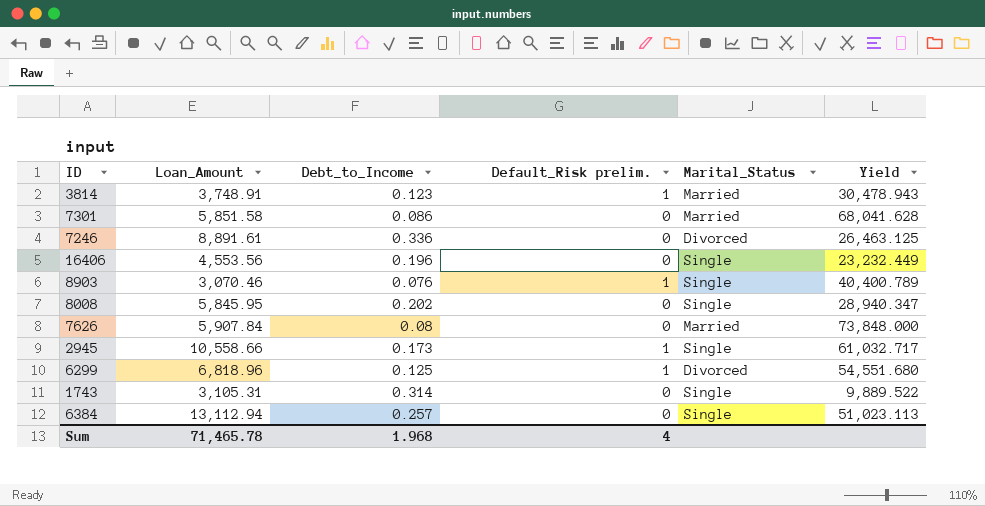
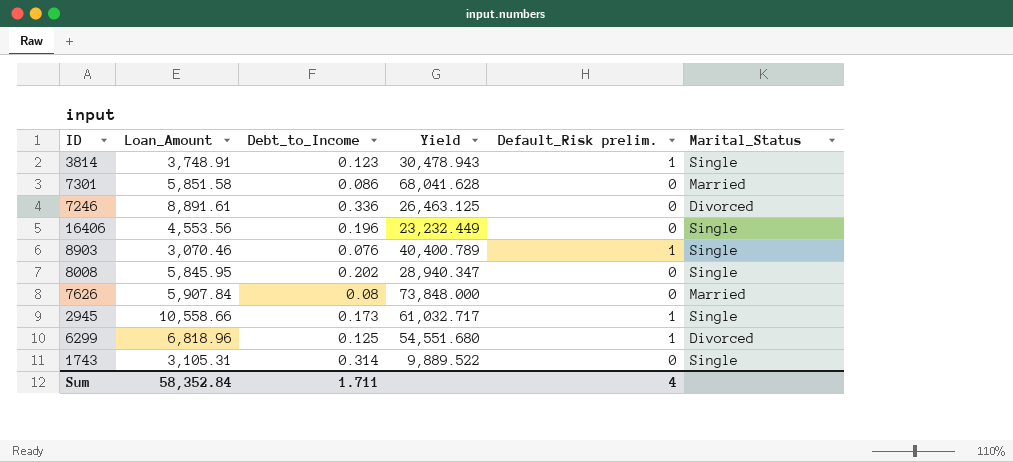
column Yield | position: 6 -> 4
row 6384: 13,112.94 | 0.257 | 0 | Single | 51,023.113 -> none
3814 | Marital_Status: Married -> Single
Sum | Loan_Amount: 71,465.78 -> 58,352.84
Sum | Debt_to_Income: 1.968 -> 1.711

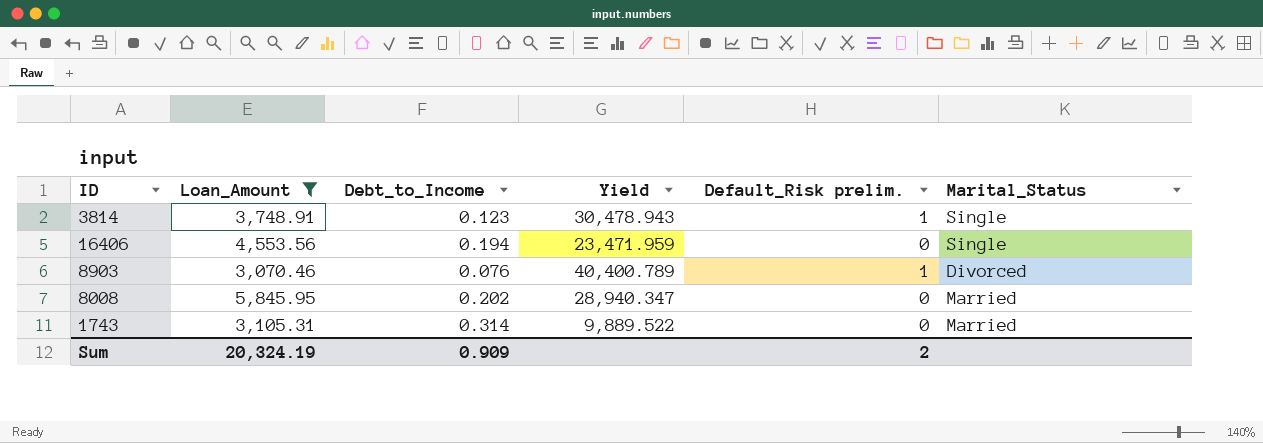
filter: none -> Loan_Amount <= 5,845.95
16406 | Debt_to_Income: 0.196 -> 0.194
16406 | Yield: 23,232.449 -> 23,471.959
8903 | Marital_Status: Single -> Divorced
8008 | Marital_Status: Single -> Married
1743 | Marital_Status: Single -> Married
Sum | Loan_Amount: 58,352.84 -> 20,324.19
Sum | Debt_to_Income: 1.711 -> 0.909
Sum | Default_Risk prelim.: 4 -> 2

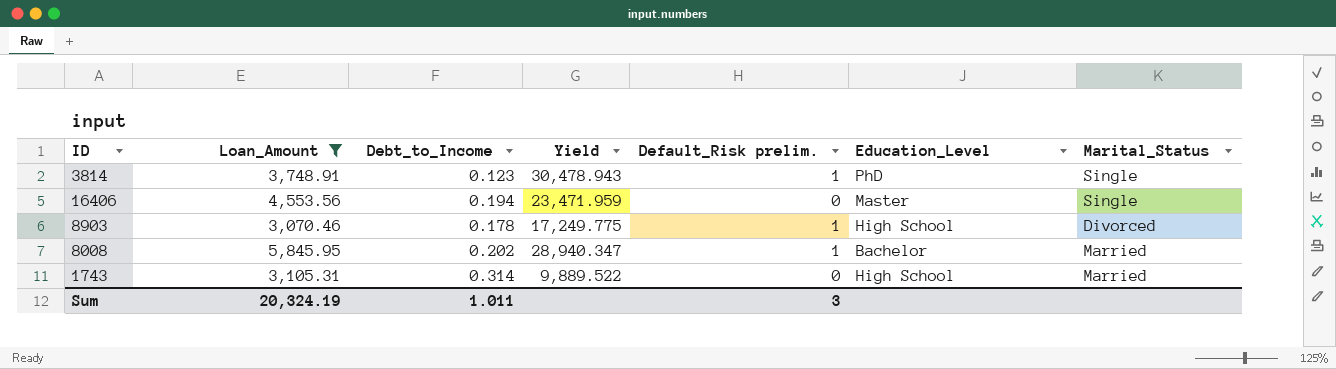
column Education_Level | position: none -> 6
8903 | Debt_to_Income: 0.076 -> 0.178
8903 | Yield: 40,400.789 -> 17,249.775
8008 | Default_Risk prelim.: 0 -> 1
Sum | Debt_to_Income: 0.909 -> 1.011
Sum | Default_Risk prelim.: 2 -> 3

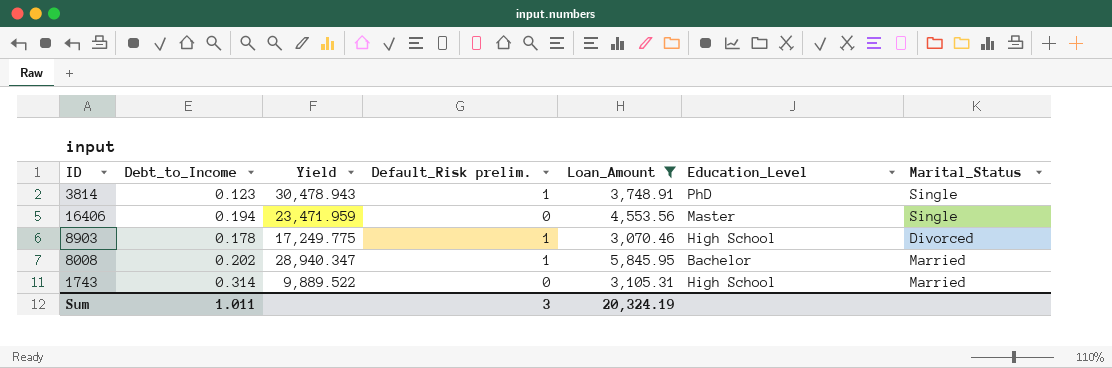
column Loan_Amount | position: 2 -> 5

